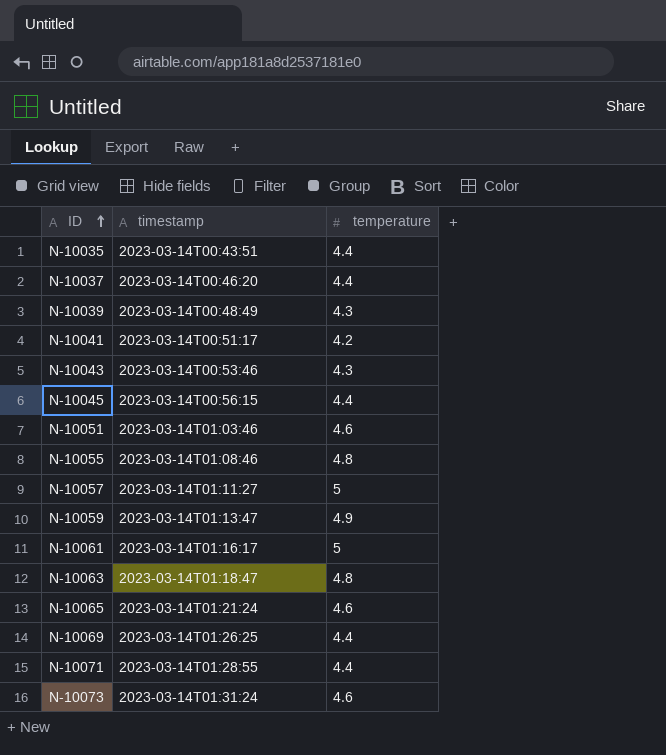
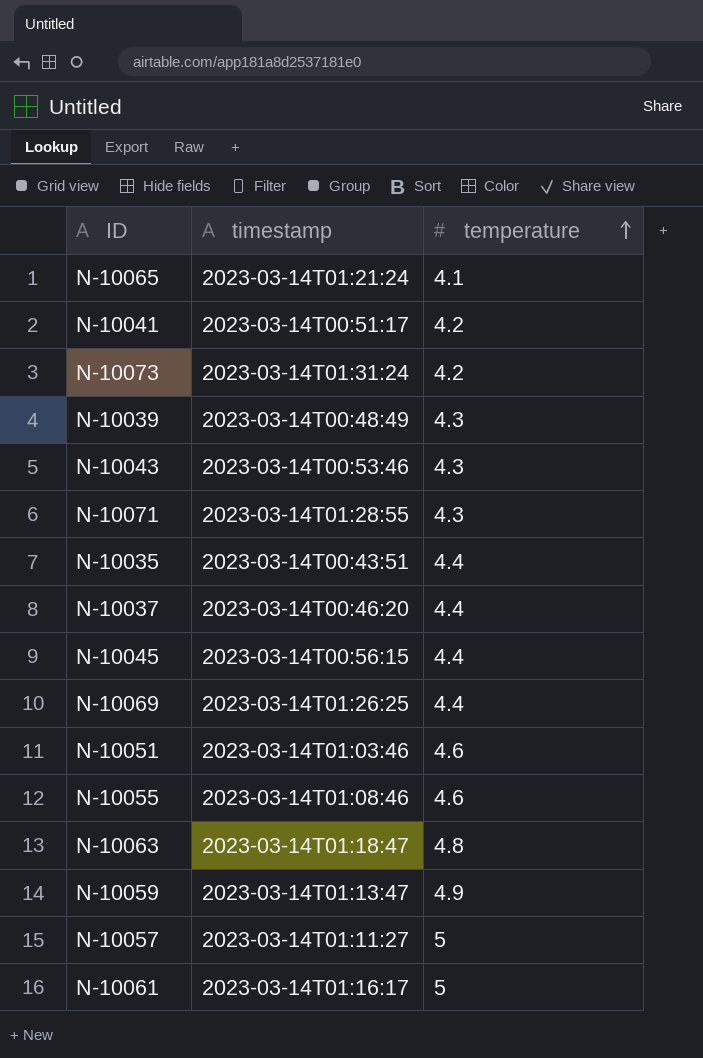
row order: ID ascending -> temperature ascending
N-10065 | temperature: 4.6 -> 4.1
N-10073 | temperature: 4.6 -> 4.2
N-10071 | temperature: 4.4 -> 4.3
N-10055 | temperature: 4.8 -> 4.6

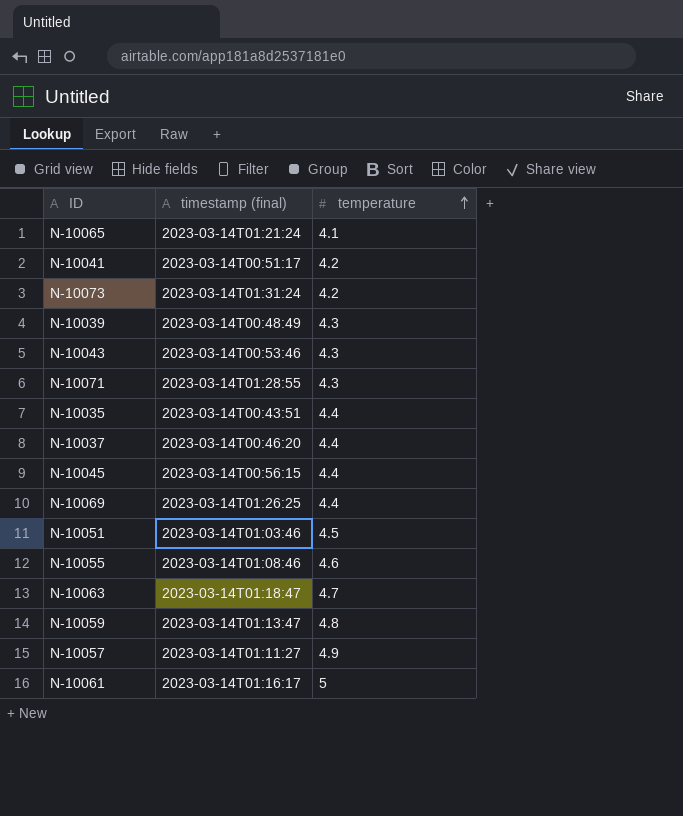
column name: timestamp -> timestamp (final)
N-10051 | temperature: 4.6 -> 4.5
N-10063 | temperature: 4.8 -> 4.7
N-10059 | temperature: 4.9 -> 4.8
N-10057 | temperature: 5 -> 4.9

